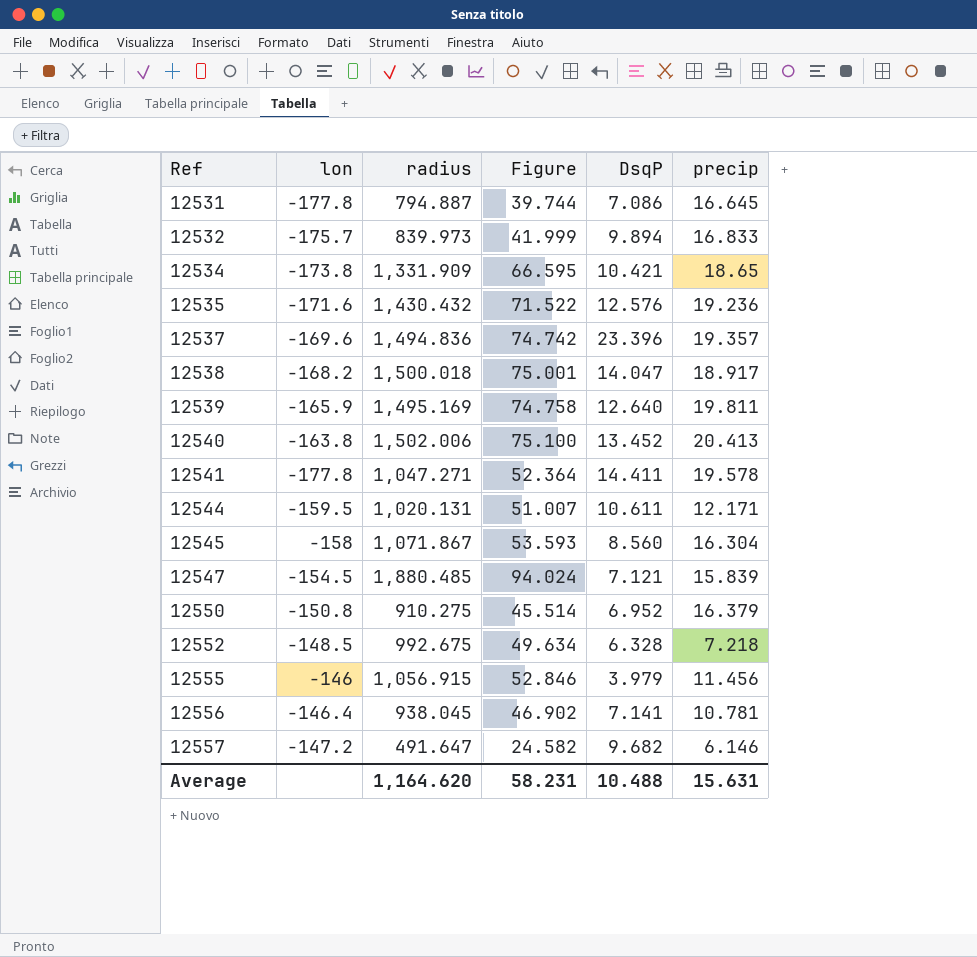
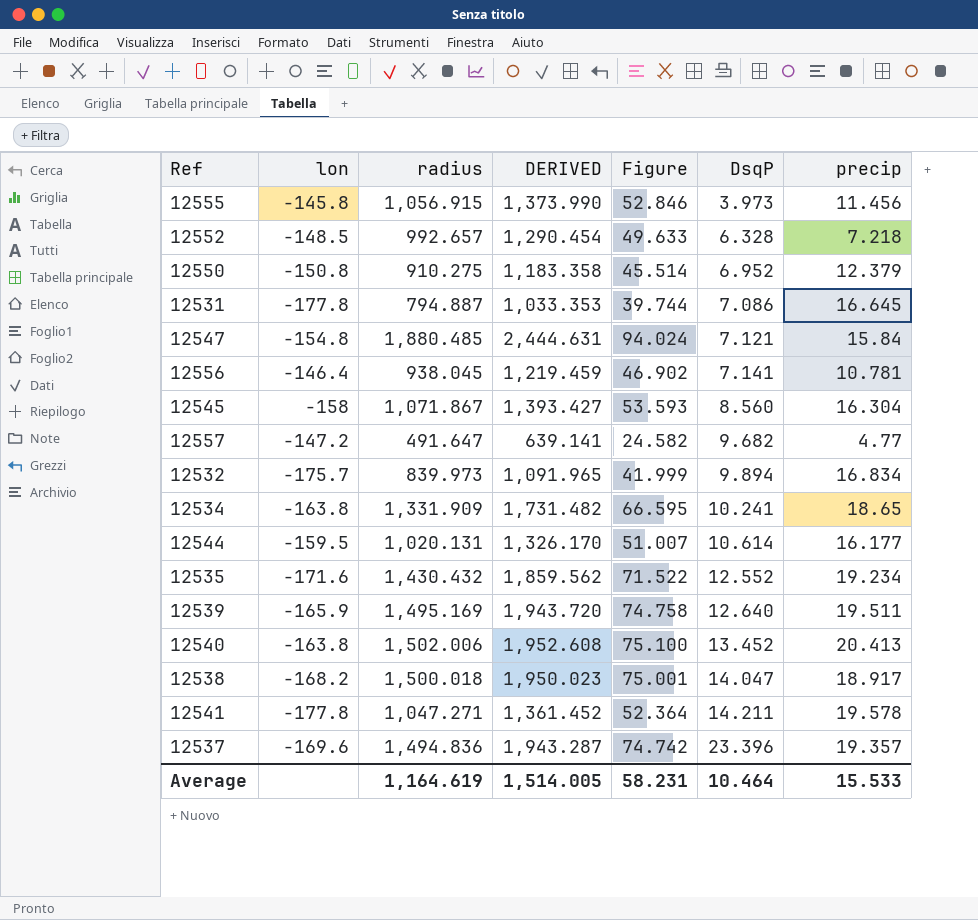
row order: Ref ascending -> DsqP ascending
column DERIVED | formula: none -> [radius] * 1.3
12555 | lon: -146 -> -145.8
12555 | DsqP: 3.979 -> 3.973
12552 | radius: 992.675 -> 992.657
12552 | Figure: 49.634 -> 49.633
12550 | precip: 16.379 -> 12.379
12547 | lon: -154.5 -> -154.8
12547 | precip: 15.839 -> 15.84
12557 | precip: 6.146 -> 4.77
12532 | precip: 16.833 -> 16.834
12534 | lon: -173.8 -> -163.8
12534 | DsqP: 10.421 -> 10.241
12544 | DsqP: 10.611 -> 10.614
12544 | precip: 12.171 -> 16.177
12535 | DsqP: 12.576 -> 12.552
12535 | precip: 19.236 -> 19.234
12539 | precip: 19.811 -> 19.511
12541 | DsqP: 14.411 -> 14.211
Average | radius: 1,164.620 -> 1,164.619
Average | DsqP: 10.488 -> 10.464
Average | precip: 15.631 -> 15.533

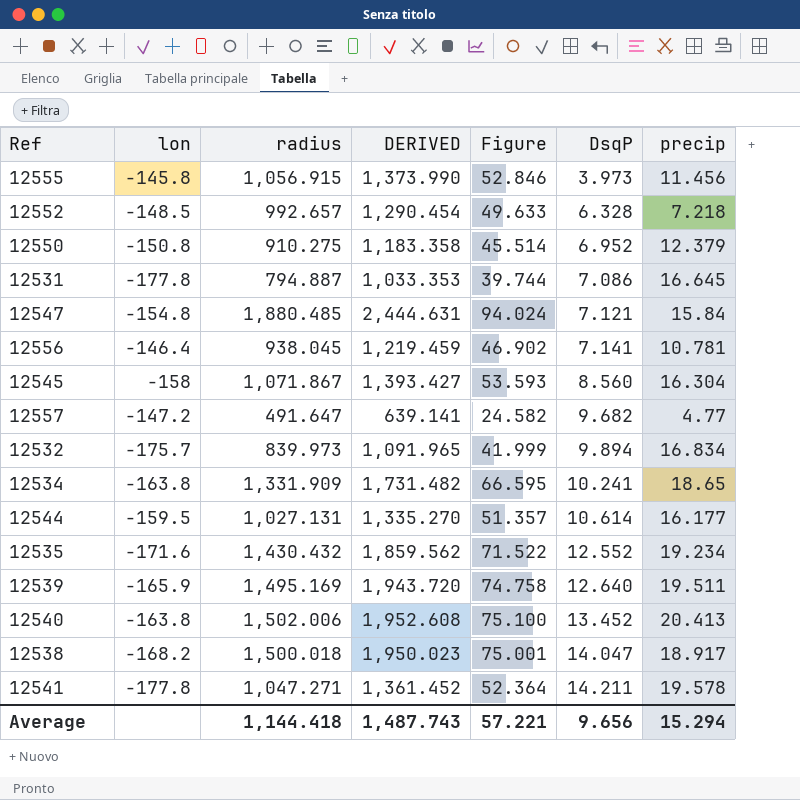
row 12537: -169.6 | 1,494.836 | 1,943.287 | 74.742 | 23.396 | 19.357 -> none
12544 | radius: 1,020.131 -> 1,027.131
12544 | DERIVED: 1,326.170 -> 1,335.270
12544 | Figure: 51.007 -> 51.357
Average | radius: 1,164.619 -> 1,144.418
Average | DERIVED: 1,514.005 -> 1,487.743
Average | Figure: 58.231 -> 57.221
Average | DsqP: 10.464 -> 9.656
Average | precip: 15.533 -> 15.294

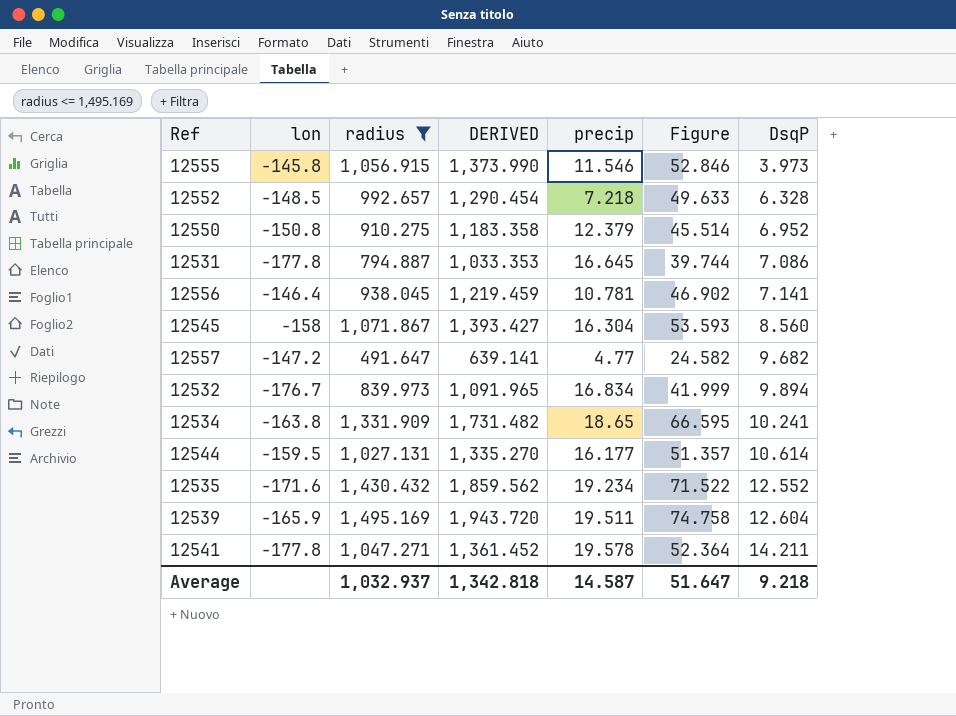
filter: none -> radius <= 1,495.169
column precip | position: 7 -> 5
12555 | precip: 11.456 -> 11.546
12532 | lon: -175.7 -> -176.7
12539 | DsqP: 12.640 -> 12.604
Average | radius: 1,144.418 -> 1,032.937
Average | DERIVED: 1,487.743 -> 1,342.818
Average | precip: 15.294 -> 14.587
Average | Figure: 57.221 -> 51.647
Average | DsqP: 9.656 -> 9.218

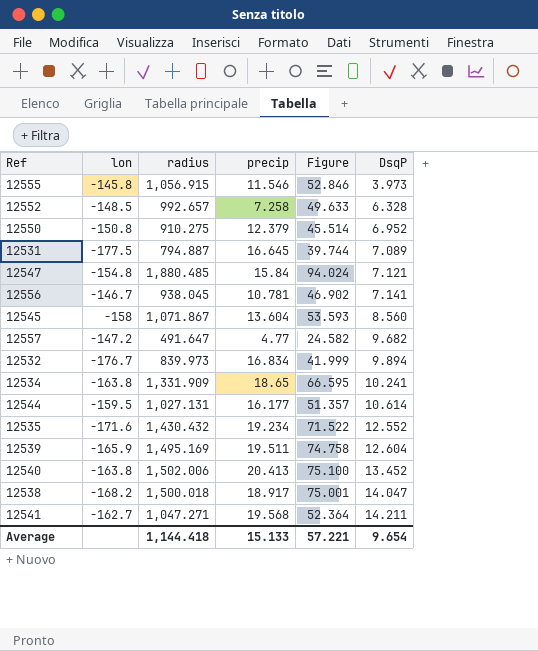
filter: radius <= 1,495.169 -> none
column DERIVED | formula: [radius] * 1.3 -> none
12552 | precip: 7.218 -> 7.258
12531 | lon: -177.8 -> -177.5
12531 | DsqP: 7.086 -> 7.089
12556 | lon: -146.4 -> -146.7
12545 | precip: 16.304 -> 13.604
12541 | lon: -177.8 -> -162.7
12541 | precip: 19.578 -> 19.568
Average | radius: 1,032.937 -> 1,144.418
Average | precip: 14.587 -> 15.133
Average | Figure: 51.647 -> 57.221
Average | DsqP: 9.218 -> 9.654

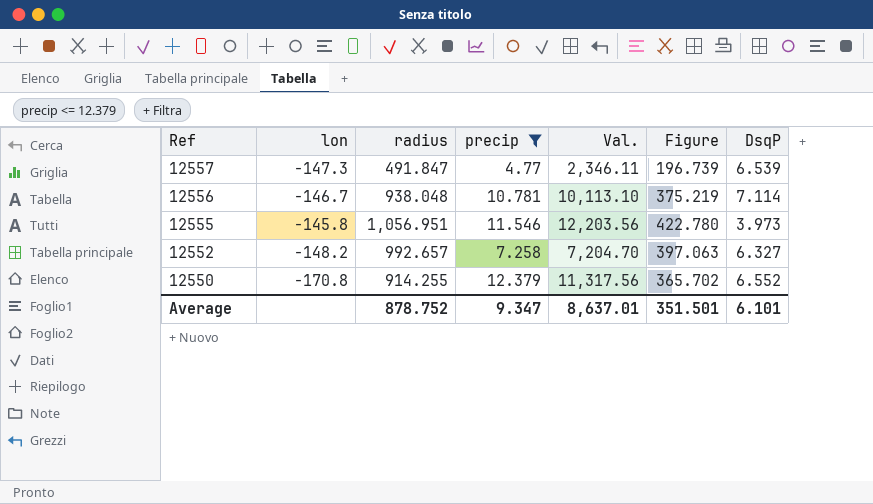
filter: none -> precip <= 12.379
row order: DsqP ascending -> Ref descending
column Val. | formula: none -> [radius] * [precip]
column Figure | formula: [radius] * 0.05 -> [radius] * 0.4
12557 | lon: -147.2 -> -147.3
12557 | radius: 491.647 -> 491.847
12557 | DsqP: 9.682 -> 6.539
12556 | radius: 938.045 -> 938.048
12556 | DsqP: 7.141 -> 7.114
12555 | radius: 1,056.915 -> 1,056.951
12552 | lon: -148.5 -> -148.2
12552 | DsqP: 6.328 -> 6.327
12550 | lon: -150.8 -> -170.8
12550 | radius: 910.275 -> 914.255
12550 | DsqP: 6.952 -> 6.552
Average | radius: 1,144.418 -> 878.752
Average | precip: 15.133 -> 9.347
Average | Figure: 57.221 -> 351.501
Average | DsqP: 9.654 -> 6.101

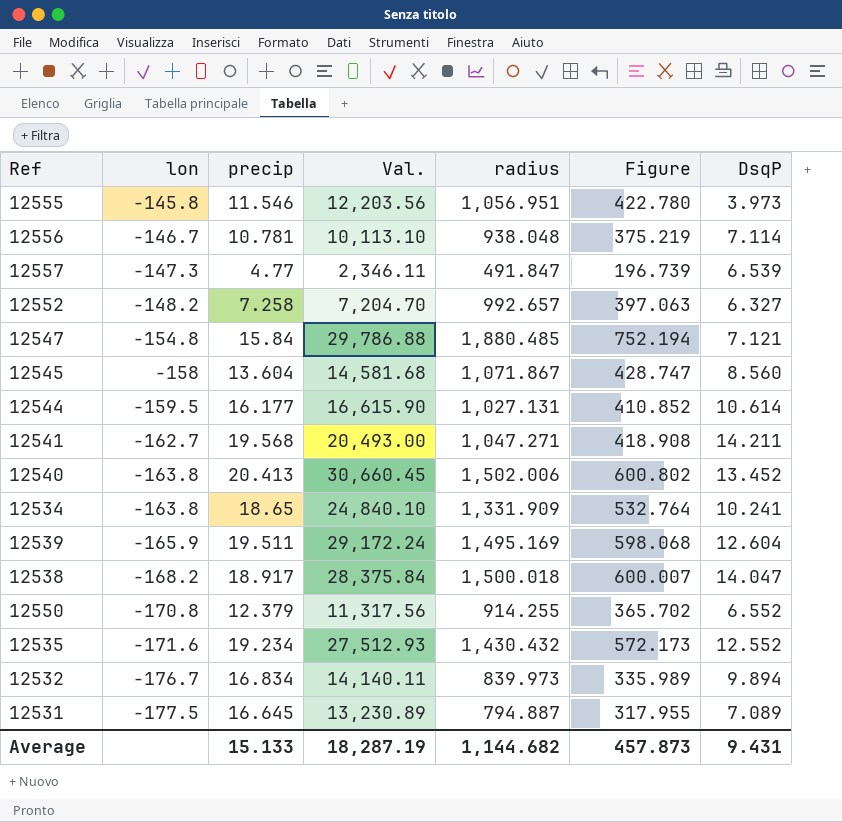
filter: precip <= 12.379 -> none
row order: Ref descending -> lon descending
column radius | position: 3 -> 5
Average | precip: 9.347 -> 15.133
Average | Val.: 8,637.01 -> 18,287.19
Average | radius: 878.752 -> 1,144.682
Average | Figure: 351.501 -> 457.873
Average | DsqP: 6.101 -> 9.431

